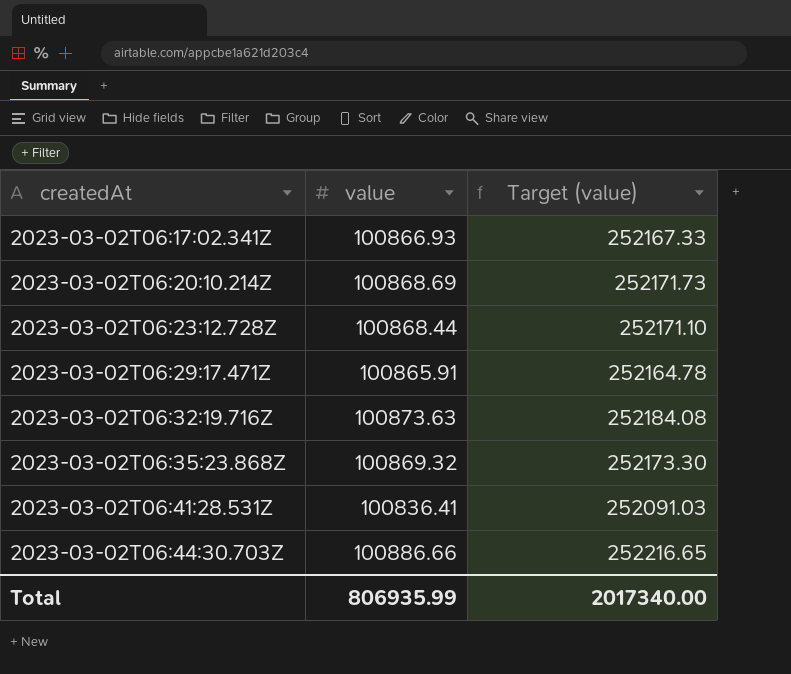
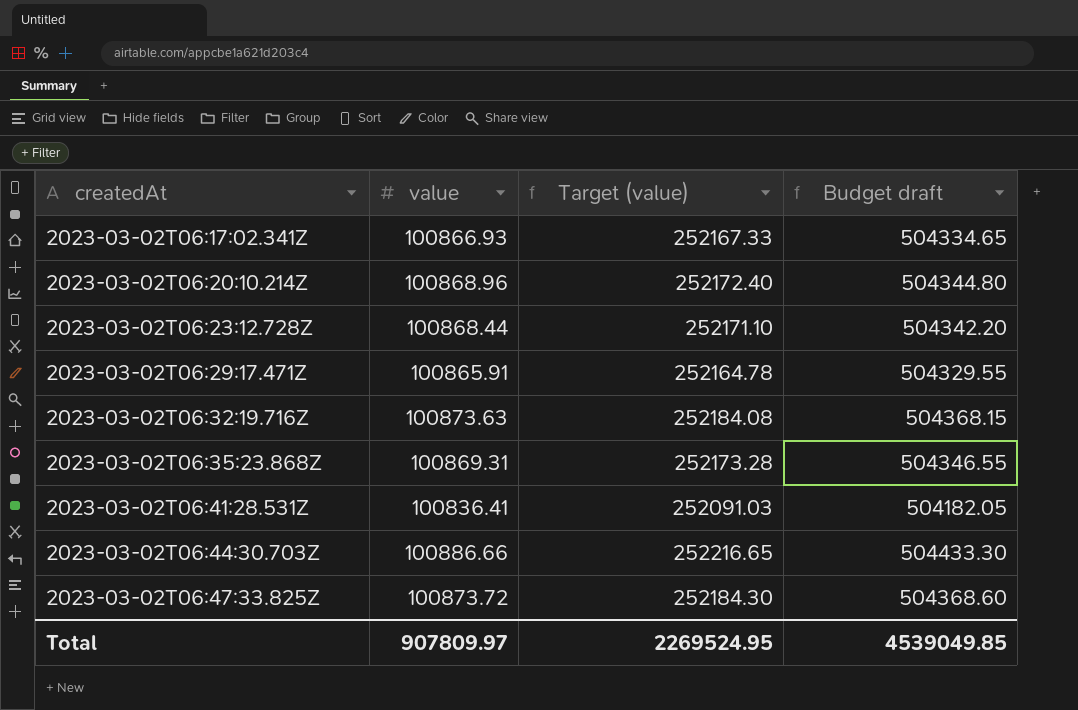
column Budget draft | formula: none -> [value] * 5
2023-03-02T06:20:10.214Z | value: 100868.69 -> 100868.96
2023-03-02T06:20:10.214Z | Target (value): 252171.73 -> 252172.40
2023-03-02T06:35:23.868Z | value: 100869.32 -> 100869.31
2023-03-02T06:35:23.868Z | Target (value): 252173.30 -> 252173.28
row 2023-03-02T06:47:33.825Z: none -> 100873.72 | 252184.30 | 504368.60
Total | value: 806935.99 -> 907809.97
Total | Target (value): 2017340.00 -> 2269524.95

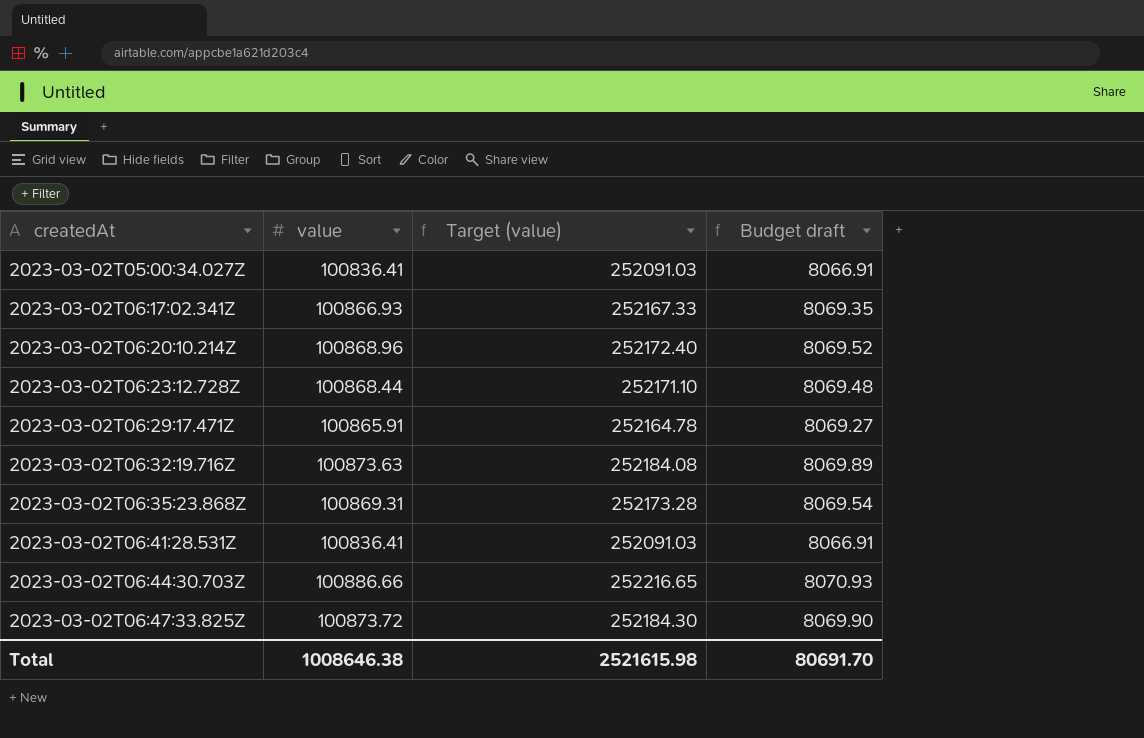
column Budget draft | formula: [value] * 5 -> [value] * 0.08
row 2023-03-02T05:00:34.027Z: none -> 100836.41 | 252091.03 | 8066.91
Total | value: 907809.97 -> 1008646.38
Total | Target (value): 2269524.95 -> 2521615.98
Total | Budget draft: 4539049.85 -> 80691.70

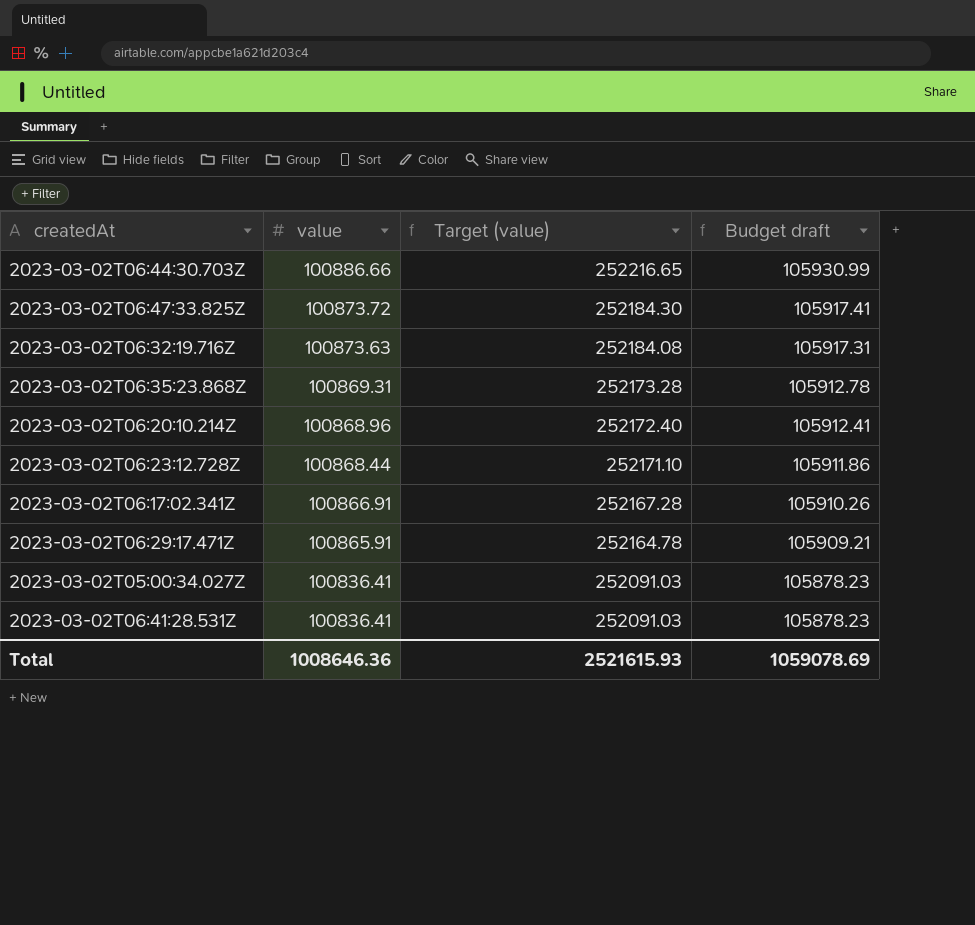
row order: createdAt ascending -> value descending
column Budget draft | formula: [value] * 0.08 -> [value] * 1.05
2023-03-02T06:17:02.341Z | value: 100866.93 -> 100866.91
2023-03-02T06:17:02.341Z | Target (value): 252167.33 -> 252167.28
Total | value: 1008646.38 -> 1008646.36
Total | Target (value): 2521615.98 -> 2521615.93
Total | Budget draft: 80691.70 -> 1059078.69

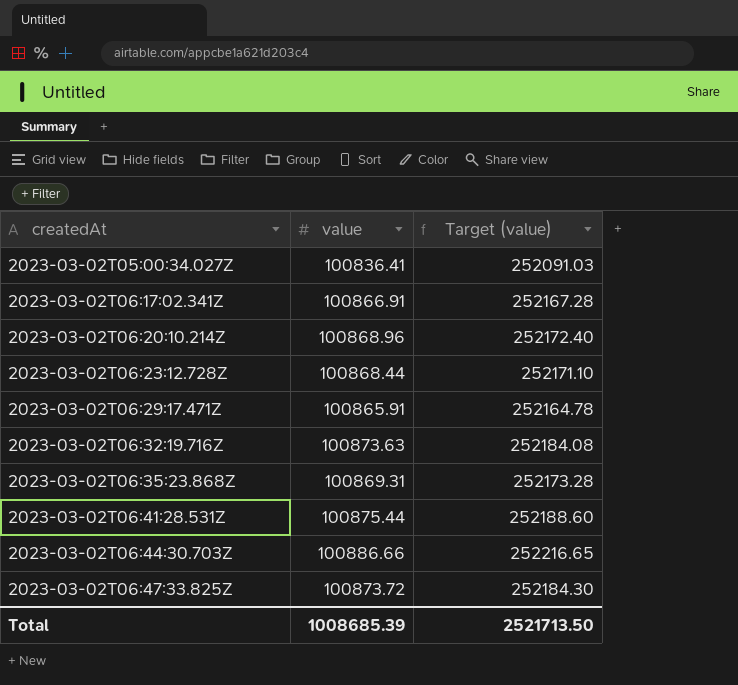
row order: value descending -> createdAt ascending
column Budget draft | formula: [value] * 1.05 -> none
2023-03-02T06:41:28.531Z | value: 100836.41 -> 100875.44
2023-03-02T06:41:28.531Z | Target (value): 252091.03 -> 252188.60
Total | value: 1008646.36 -> 1008685.39
Total | Target (value): 2521615.93 -> 2521713.50

